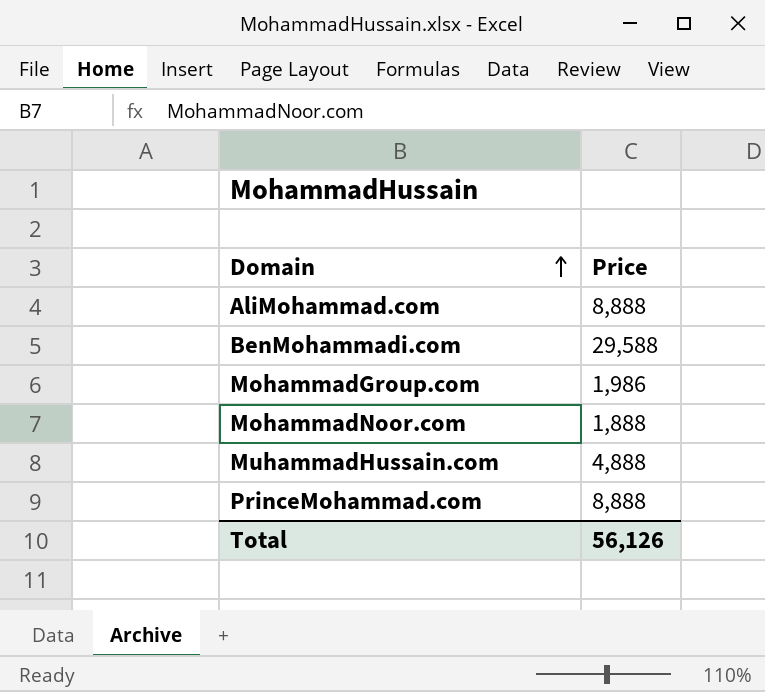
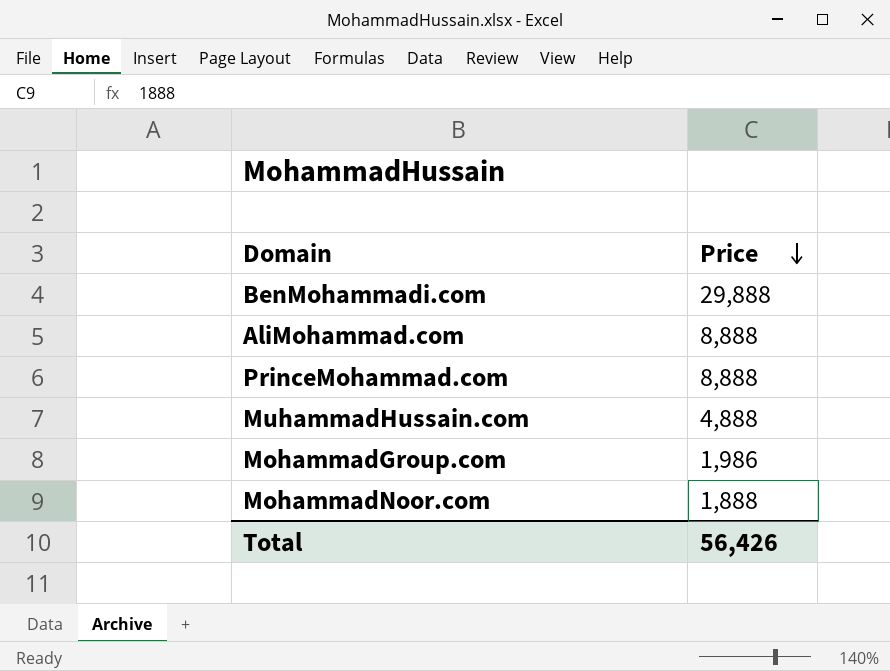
row order: Domain ascending -> Price descending
BenMohammadi.com | Price: 29,588 -> 29,888
Total | Price: 56,126 -> 56,426

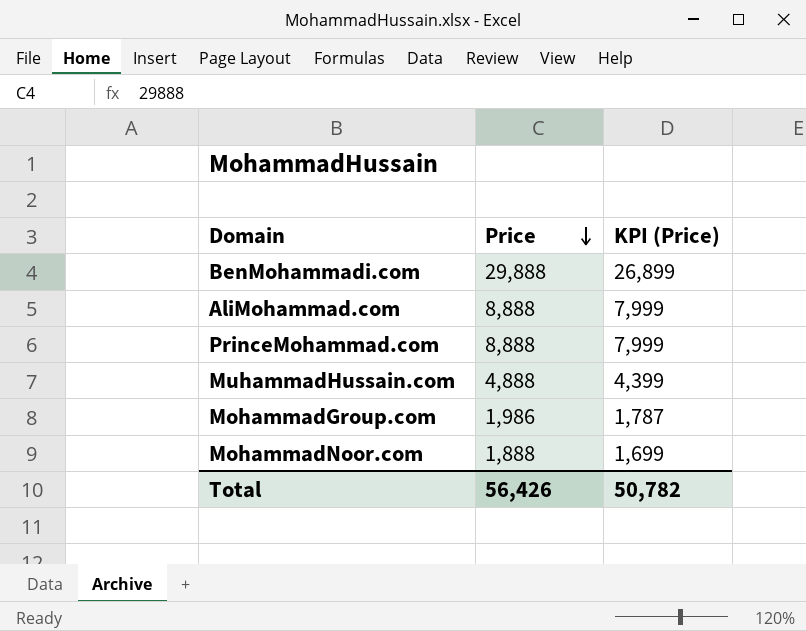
column KPI (Price) | formula: none -> [Price] * 0.9

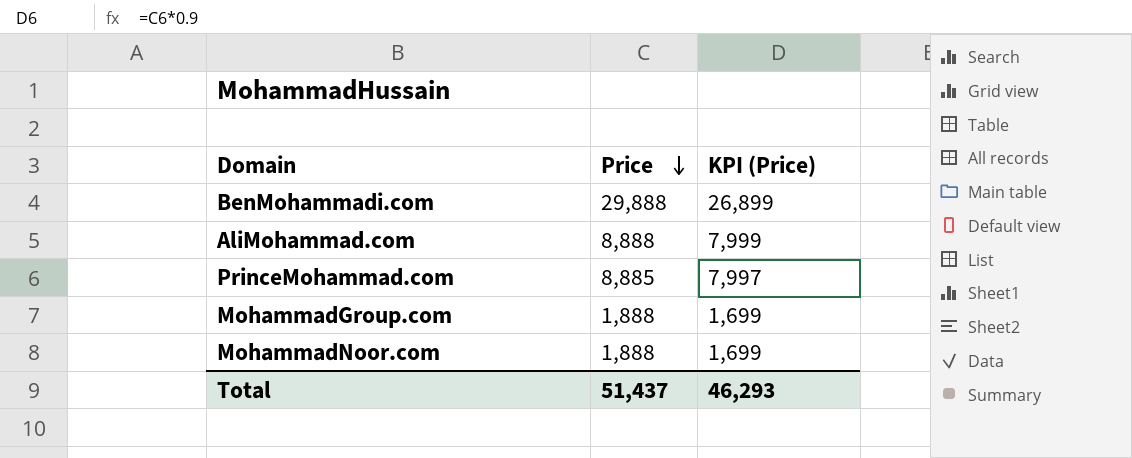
row MuhammadHussain.com: 4,888 | 4,399 -> none
PrinceMohammad.com | Price: 8,888 -> 8,885
PrinceMohammad.com | KPI (Price): 7,999 -> 7,997
MohammadGroup.com | Price: 1,986 -> 1,888
MohammadGroup.com | KPI (Price): 1,787 -> 1,699
Total | Price: 56,426 -> 51,437
Total | KPI (Price): 50,782 -> 46,293

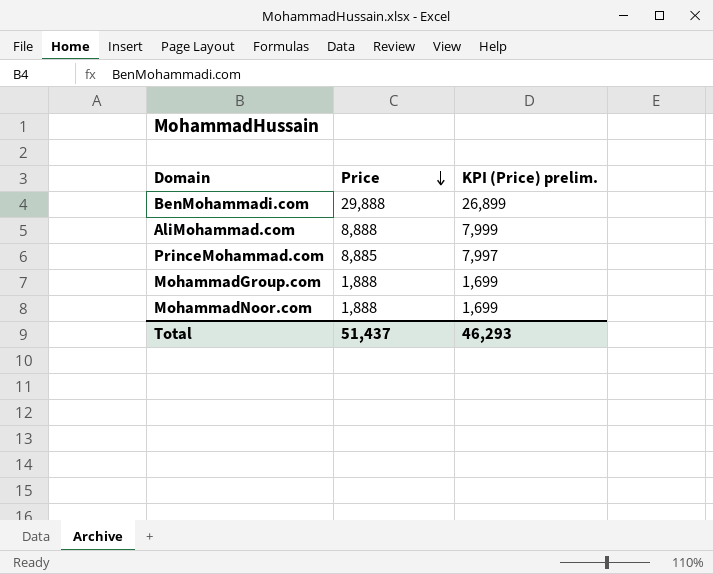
column name: KPI (Price) -> KPI (Price) prelim.

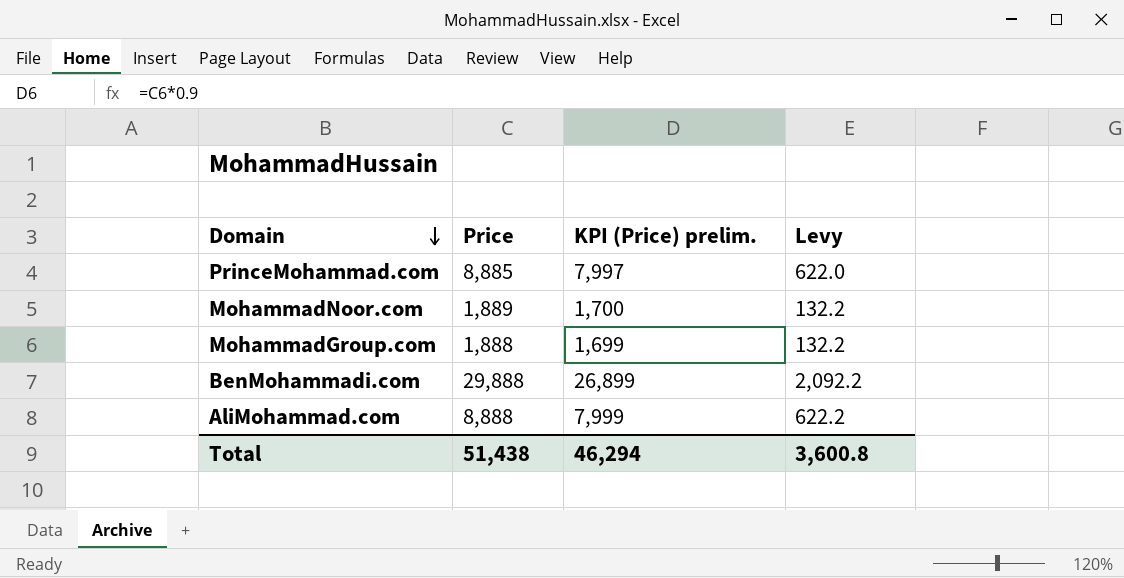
row order: Price descending -> Domain descending
column Levy | formula: none -> [Price] * 0.07
MohammadNoor.com | Price: 1,888 -> 1,889
MohammadNoor.com | KPI (Price) prelim.: 1,699 -> 1,700
Total | Price: 51,437 -> 51,438
Total | KPI (Price) prelim.: 46,293 -> 46,294

